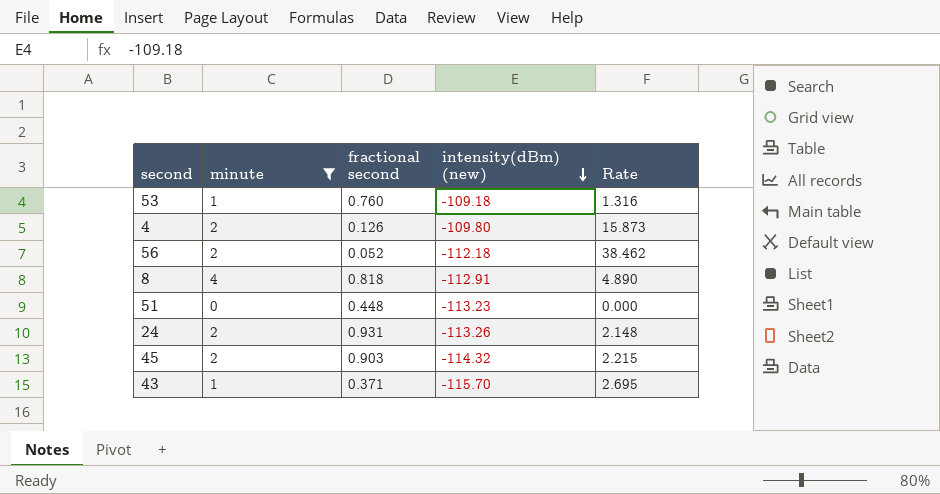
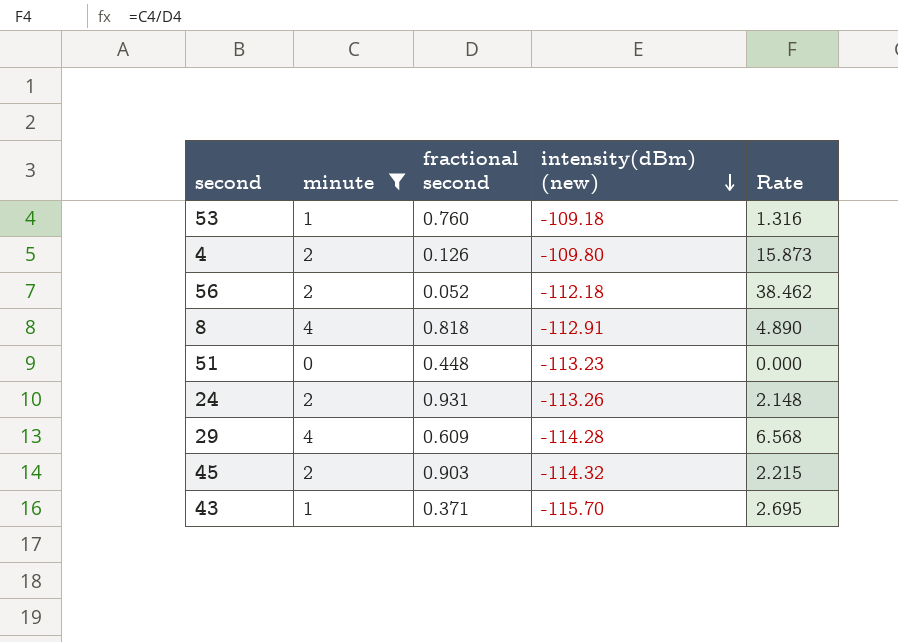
row 29: none -> 4 | 0.609 | -114.28 | 6.568

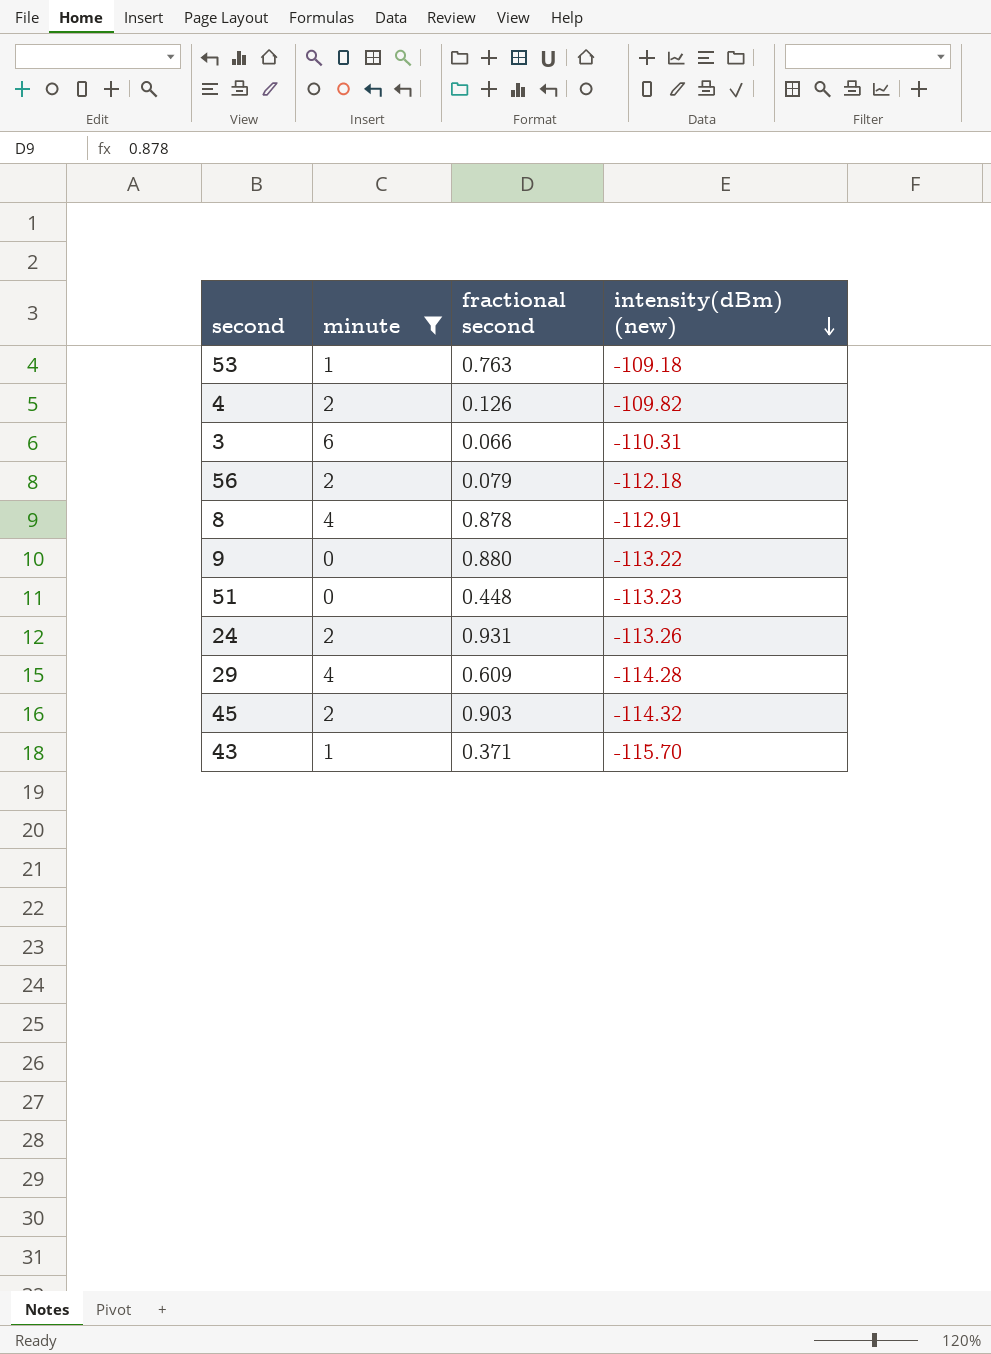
column Rate | formula: [minute] / [fractional second] -> none
53 | fractional second: 0.760 -> 0.763
4 | intensity(dBm) (new): -109.80 -> -109.82
row 3: none -> 6 | 0.066 | -110.31
56 | fractional second: 0.052 -> 0.079
8 | fractional second: 0.818 -> 0.878
row 9: none -> 0 | 0.880 | -113.22

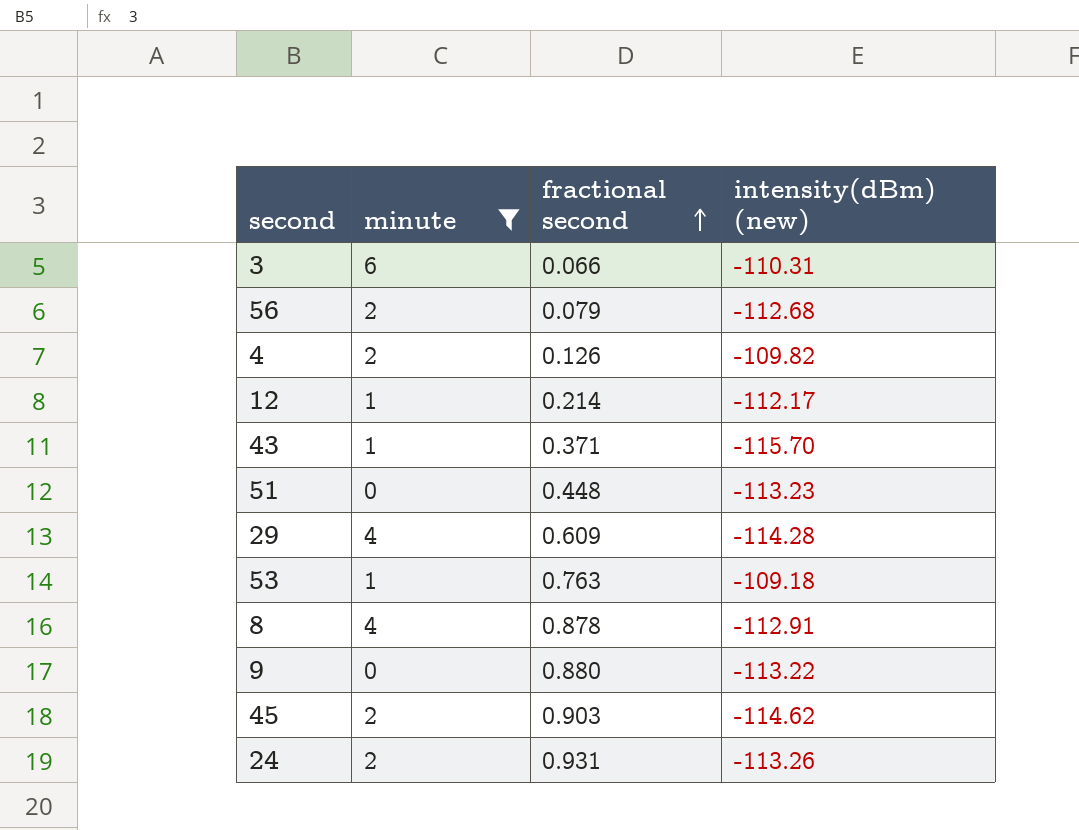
row order: intensity(dBm) (new) descending -> fractional second ascending
56 | intensity(dBm) (new): -112.18 -> -112.68
row 12: none -> 1 | 0.214 | -112.17
45 | intensity(dBm) (new): -114.32 -> -114.62

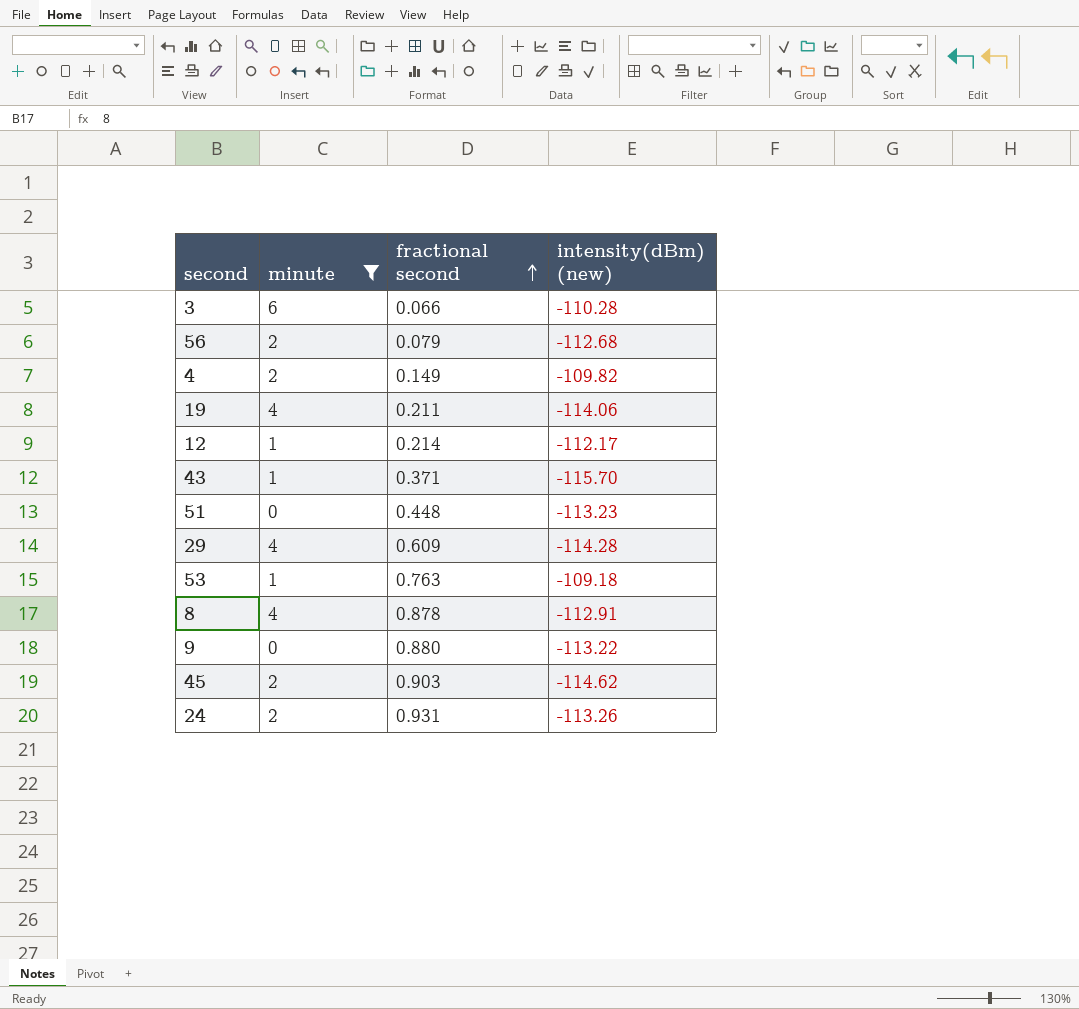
3 | intensity(dBm) (new): -110.31 -> -110.28
4 | fractional second: 0.126 -> 0.149
row 19: none -> 4 | 0.211 | -114.06

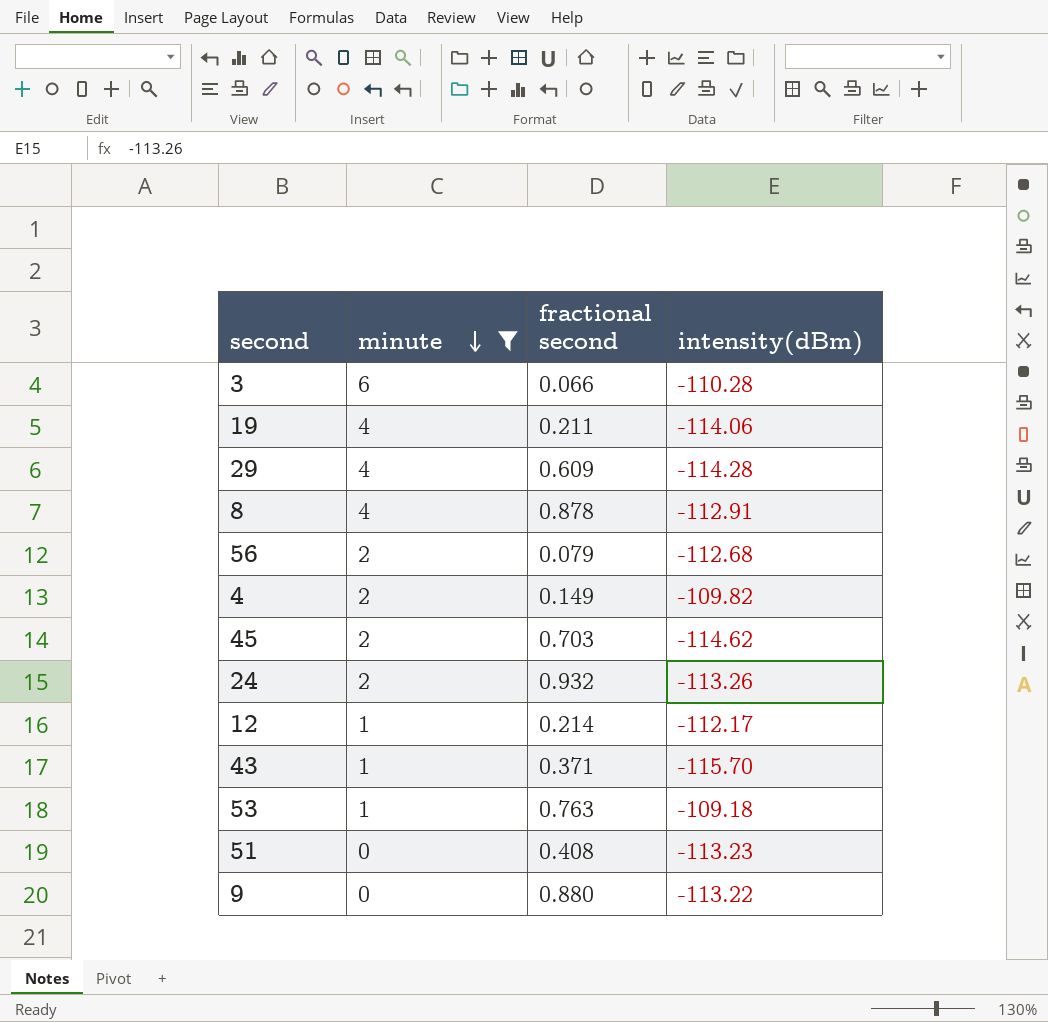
row order: fractional second ascending -> minute descending
column name: intensity(dBm) (new) -> intensity(dBm)
45 | fractional second: 0.903 -> 0.703
24 | fractional second: 0.931 -> 0.932
51 | fractional second: 0.448 -> 0.408

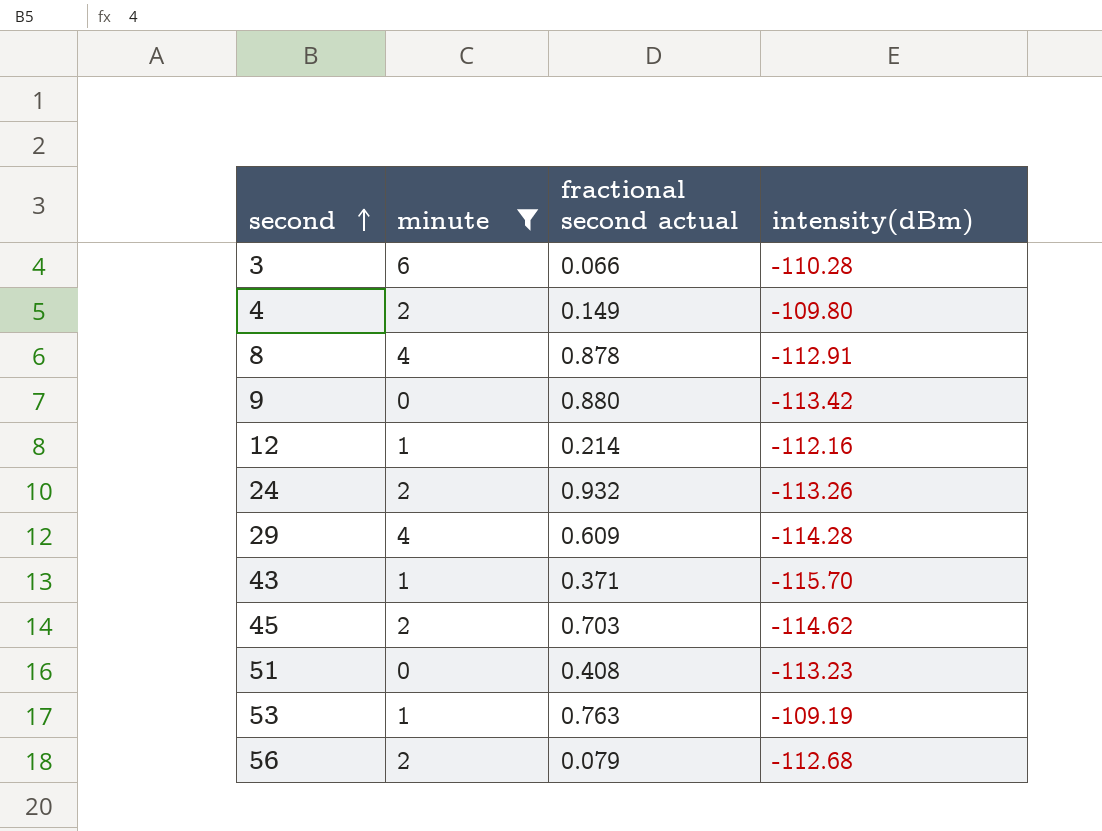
row order: minute descending -> second ascending
column name: fractional second -> fractional second actual
row 19: 4 | 0.211 | -114.06 -> none
4 | intensity(dBm): -109.82 -> -109.80
9 | intensity(dBm): -113.22 -> -113.42
12 | intensity(dBm): -112.17 -> -112.16
53 | intensity(dBm): -109.18 -> -109.19

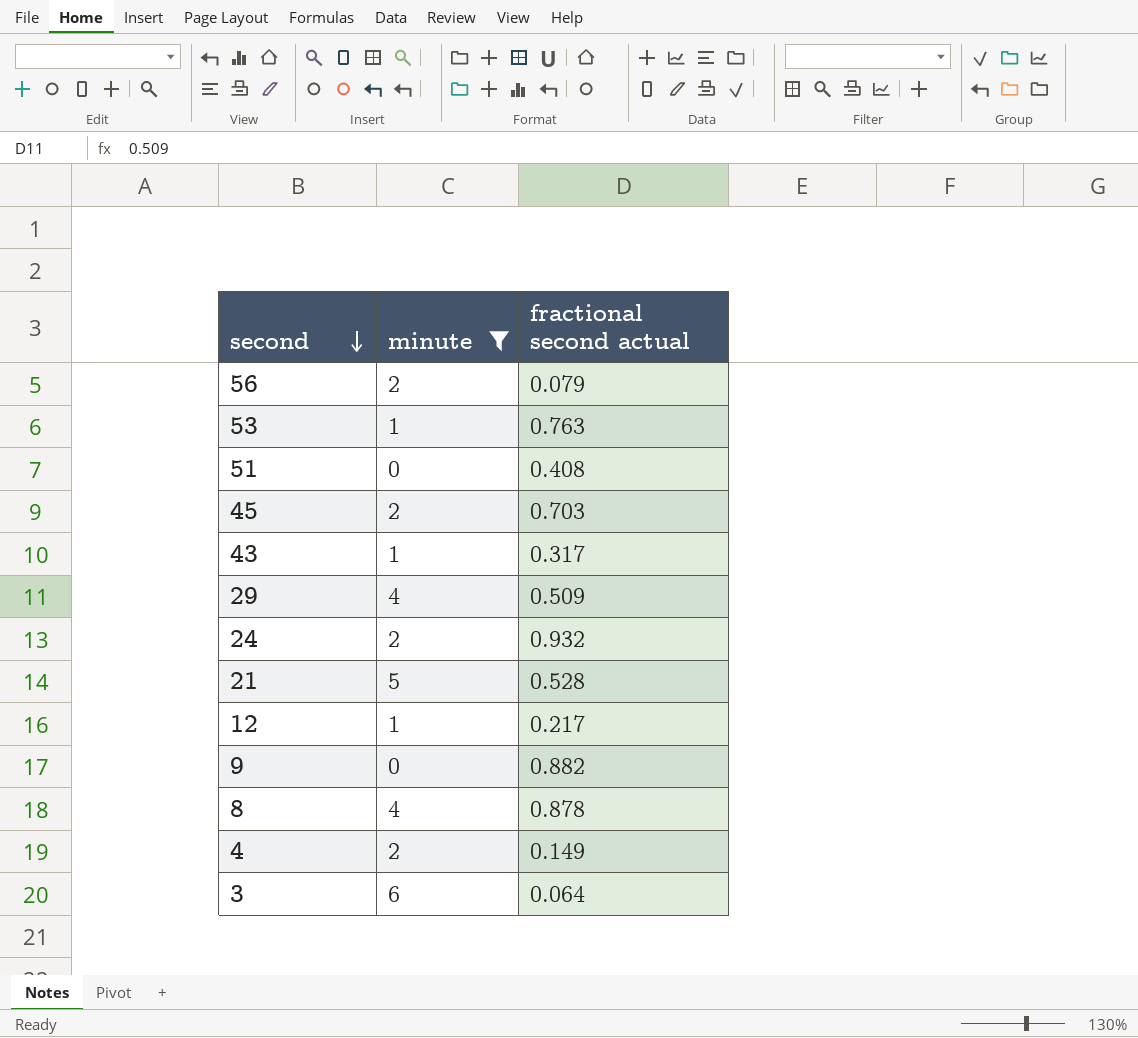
row order: second ascending -> second descending
column intensity(dBm) | position: 4 -> none
43 | fractional second actual: 0.371 -> 0.317
29 | fractional second actual: 0.609 -> 0.509
row 21: none -> 5 | 0.528
12 | fractional second actual: 0.214 -> 0.217
9 | fractional second actual: 0.880 -> 0.882
3 | fractional second actual: 0.066 -> 0.064

